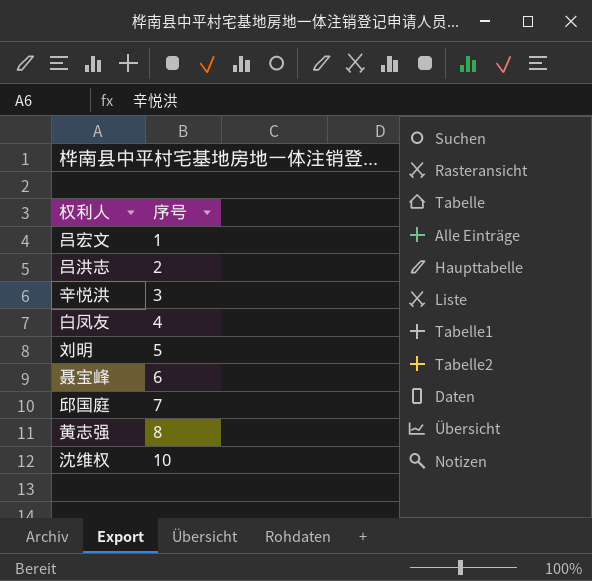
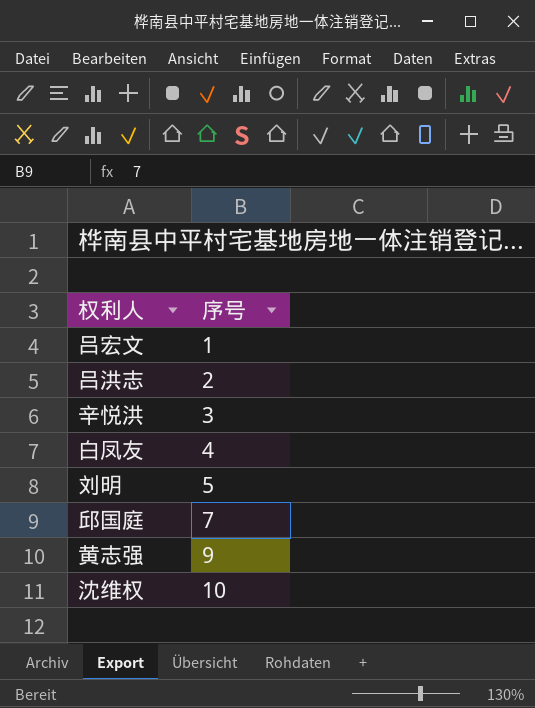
row 聂宝峰: 6 -> none
黄志强 | 序号: 8 -> 9

